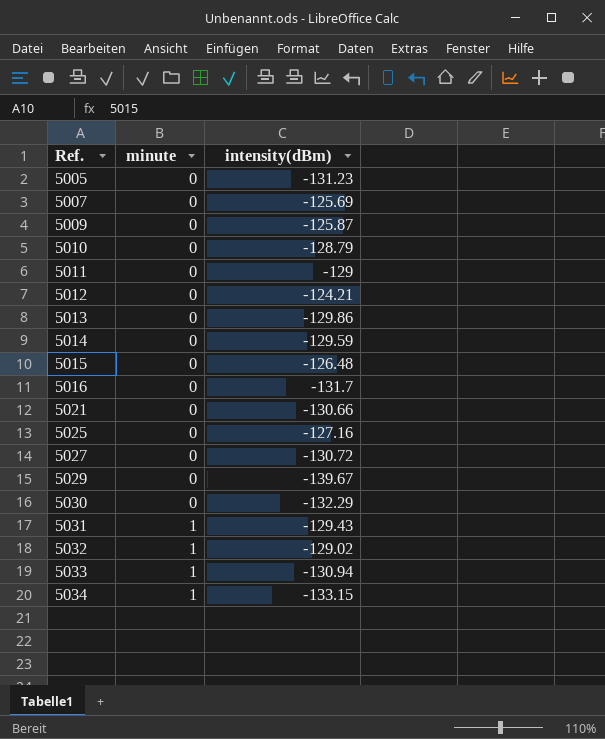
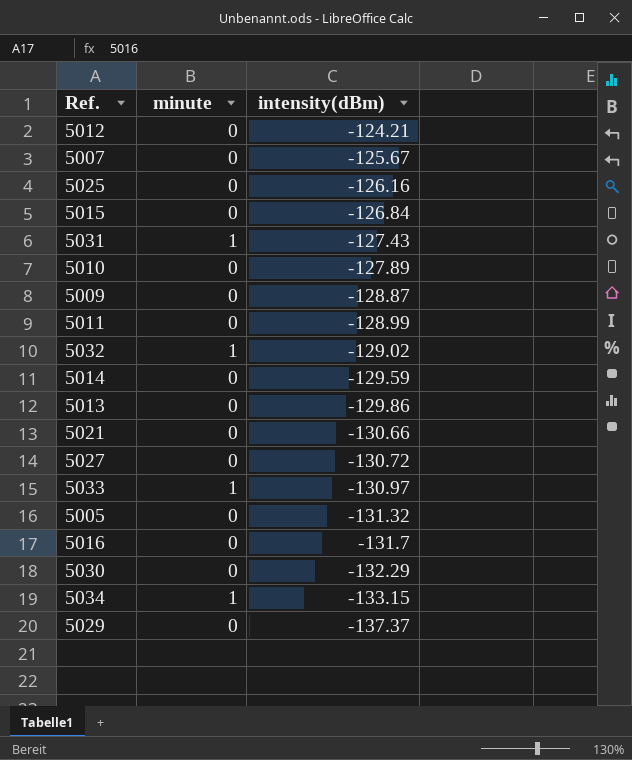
row order: Ref. ascending -> intensity(dBm) descending
5007 | intensity(dBm): -125.69 -> -125.67
5025 | intensity(dBm): -127.16 -> -126.16
5015 | intensity(dBm): -126.48 -> -126.84
5031 | intensity(dBm): -129.43 -> -127.43
5010 | intensity(dBm): -128.79 -> -127.89
5009 | intensity(dBm): -125.87 -> -128.87
5011 | intensity(dBm): -129 -> -128.99
5033 | intensity(dBm): -130.94 -> -130.97
5005 | intensity(dBm): -131.23 -> -131.32
5029 | intensity(dBm): -139.67 -> -137.37

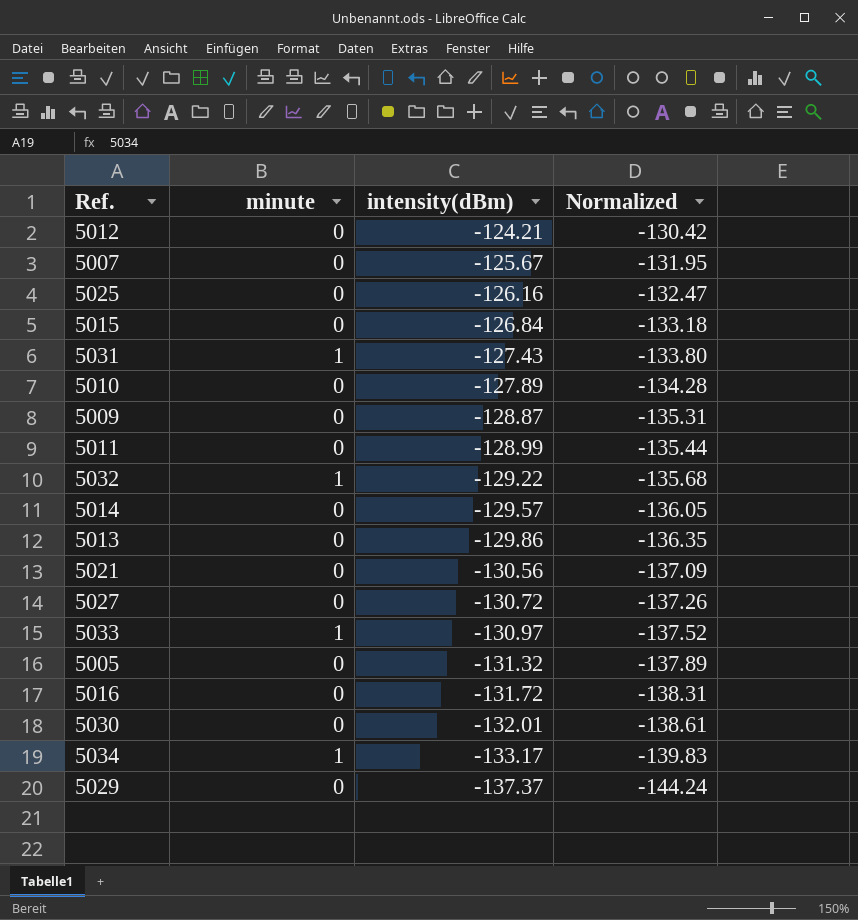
column Normalized | formula: none -> [intensity(dBm)] * 1.05
5032 | intensity(dBm): -129.02 -> -129.22
5014 | intensity(dBm): -129.59 -> -129.57
5021 | intensity(dBm): -130.66 -> -130.56
5016 | intensity(dBm): -131.7 -> -131.72
5030 | intensity(dBm): -132.29 -> -132.01
5034 | intensity(dBm): -133.15 -> -133.17

